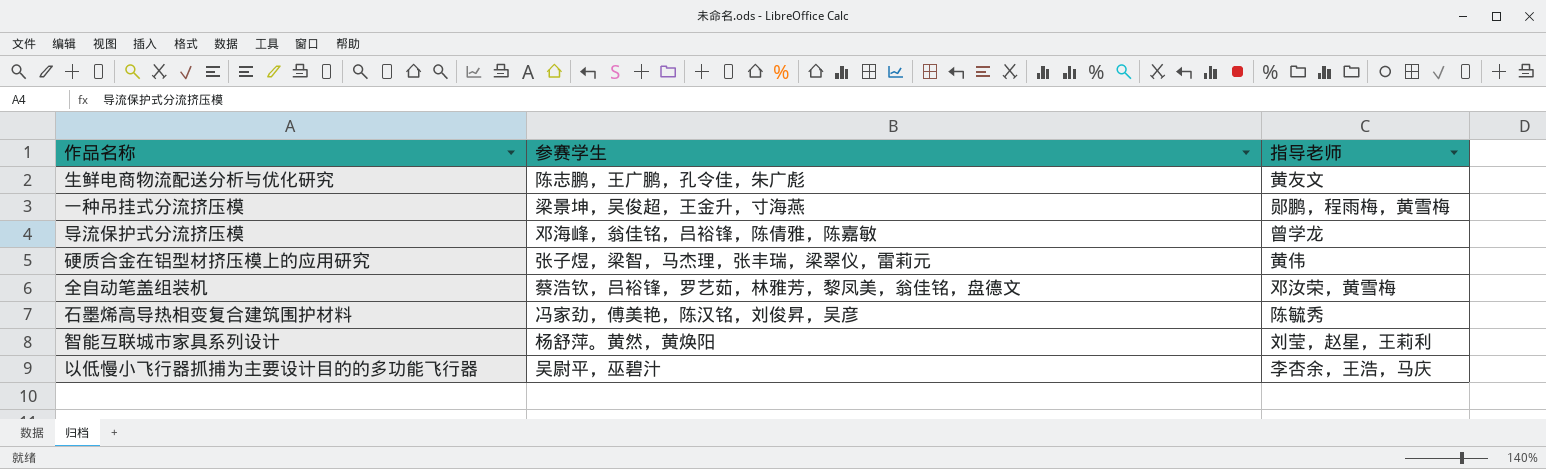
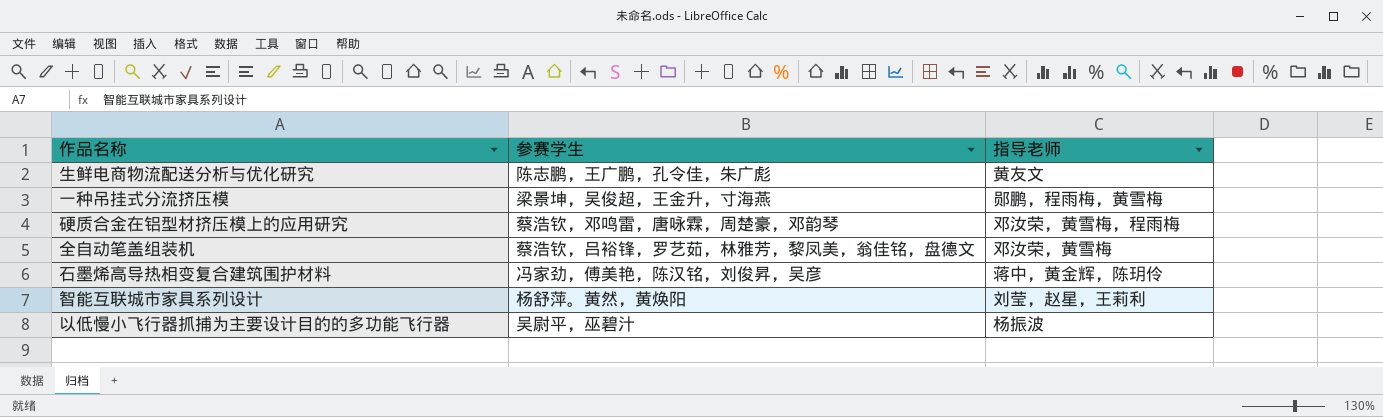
row 导流保护式分流挤压模: 邓海峰，翁佳铭，吕裕锋，陈倩雅，陈嘉敏 | 曾学龙 -> none
硬质合金在铝型材挤压模上的应用研究 | 参赛学生: 张子煜，梁智，马杰理，张丰瑞，梁翠仪，雷莉元 -> 蔡浩钦，邓鸣雷，唐咏霖，周楚豪，邓韵琴
硬质合金在铝型材挤压模上的应用研究 | 指导老师: 黄伟 -> 邓汝荣，黄雪梅，程雨梅
石墨烯高导热相变复合建筑围护材料 | 指导老师: 陈毓秀 -> 蒋中，黄金辉，陈玥伶
以低慢小飞行器抓捕为主要设计目的的多功能飞行器 | 指导老师: 李杏余，王浩，马庆 -> 杨振波

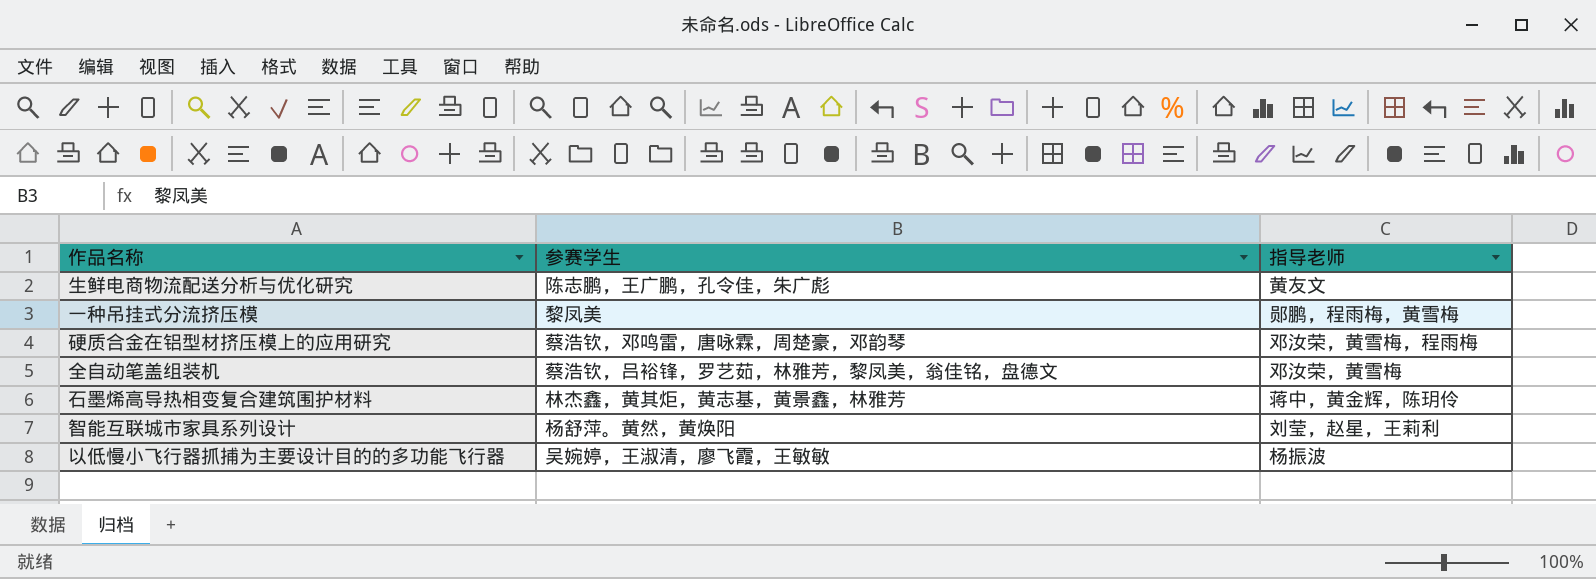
一种吊挂式分流挤压模 | 参赛学生: 梁景坤，吴俊超，王金升，寸海燕 -> 黎凤美
石墨烯高导热相变复合建筑围护材料 | 参赛学生: 冯家劲，傅美艳，陈汉铭，刘俊昇，吴彦 -> 林杰鑫，黄其炬，黄志基，黄景鑫，林雅芳
以低慢小飞行器抓捕为主要设计目的的多功能飞行器 | 参赛学生: 吴尉平，巫碧汁 -> 吴婉婷，王淑清，廖飞霞，王敏敏

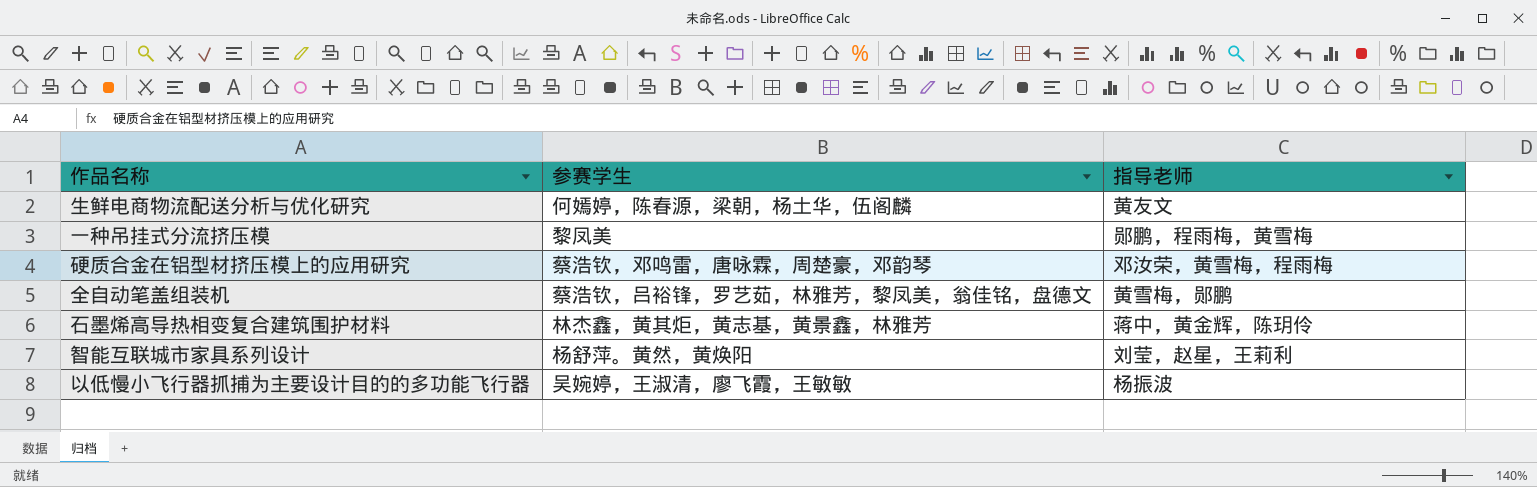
生鲜电商物流配送分析与优化研究 | 参赛学生: 陈志鹏，王广鹏，孔令佳，朱广彪 -> 何嫣婷，陈春源，梁朝，杨土华，伍阁麟
全自动笔盖组装机 | 指导老师: 邓汝荣，黄雪梅 -> 黄雪梅，郧鹏

